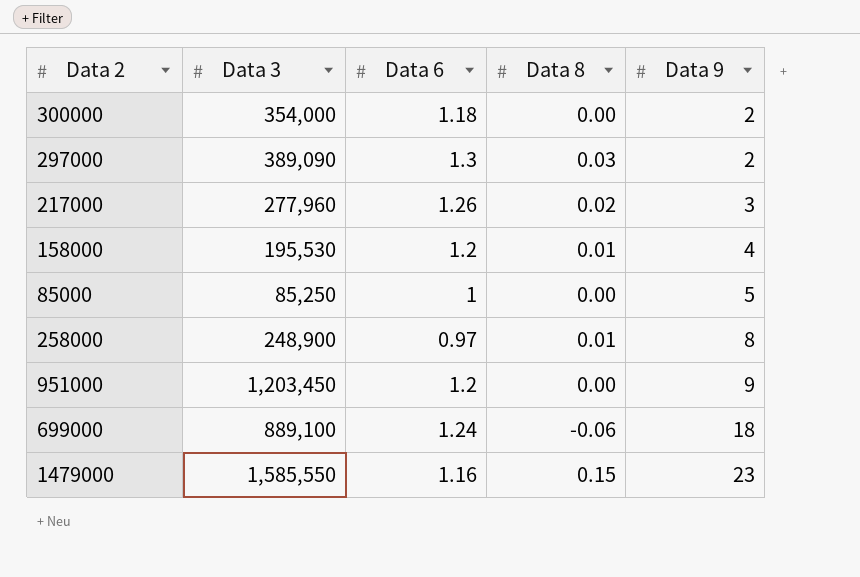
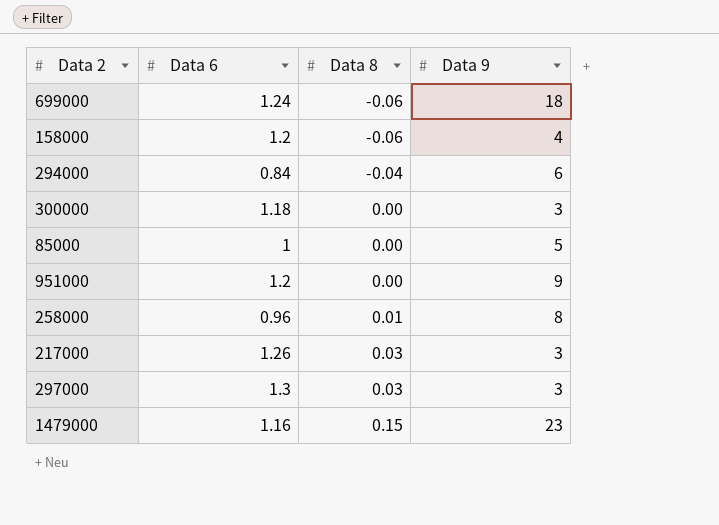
row order: Data 9 ascending -> Data 8 ascending
column Data 3 | position: 2 -> none
158000 | Data 8: 0.01 -> -0.06
row 294000: none -> 0.84 | -0.04 | 6
300000 | Data 9: 2 -> 3
258000 | Data 6: 0.97 -> 0.96
217000 | Data 8: 0.02 -> 0.03
297000 | Data 9: 2 -> 3

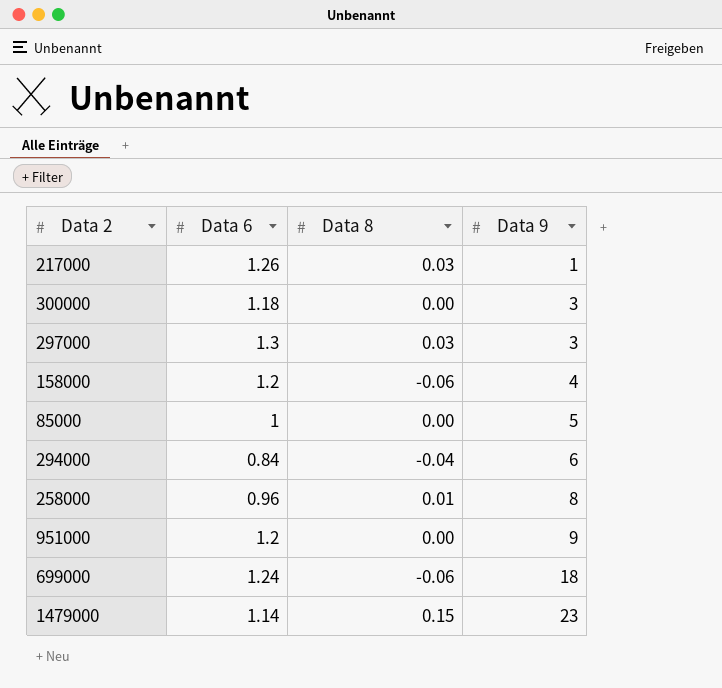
row order: Data 8 ascending -> Data 9 ascending
217000 | Data 9: 3 -> 1
1479000 | Data 6: 1.16 -> 1.14

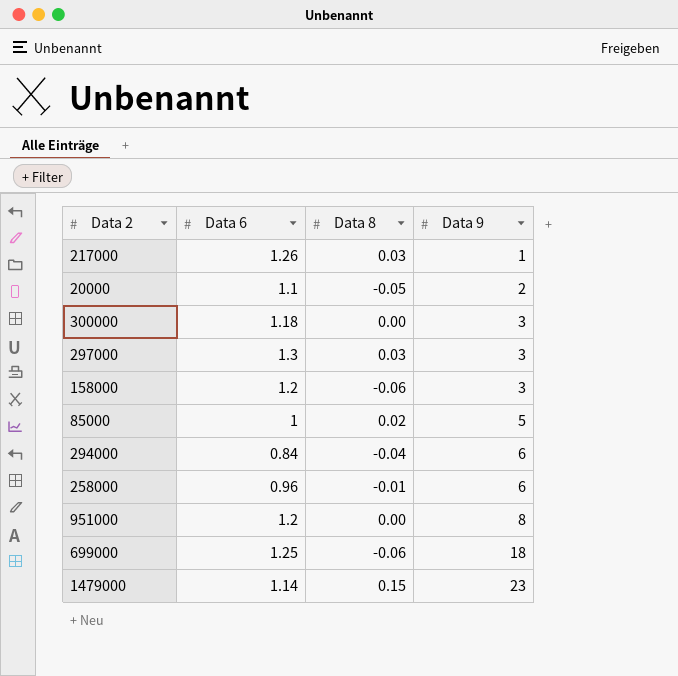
row 20000: none -> 1.1 | -0.05 | 2
158000 | Data 9: 4 -> 3
85000 | Data 8: 0.00 -> 0.02
258000 | Data 8: 0.01 -> -0.01
258000 | Data 9: 8 -> 6
951000 | Data 9: 9 -> 8
699000 | Data 6: 1.24 -> 1.25

